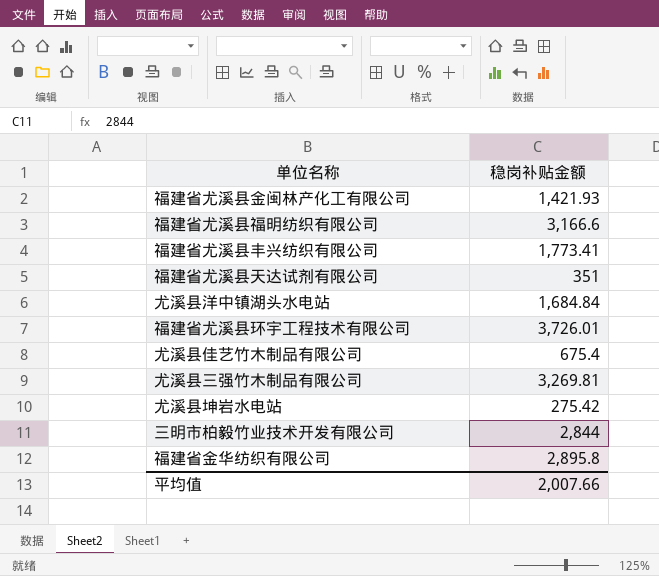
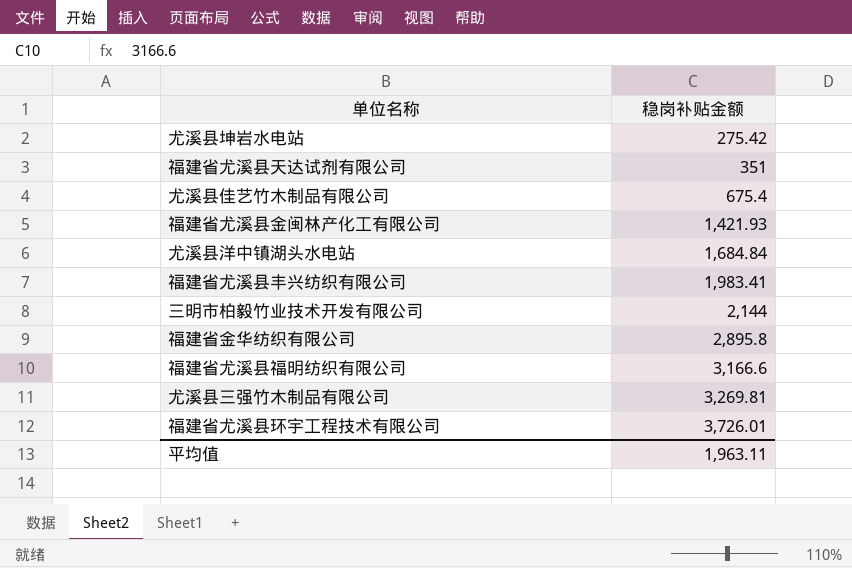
row order: none -> 稳岗补贴金额 ascending
福建省尤溪县丰兴纺织有限公司 | 稳岗补贴金额: 1,773.41 -> 1,983.41
三明市柏毅竹业技术开发有限公司 | 稳岗补贴金额: 2,844 -> 2,144
平均值 | 稳岗补贴金额: 2,007.66 -> 1,963.11

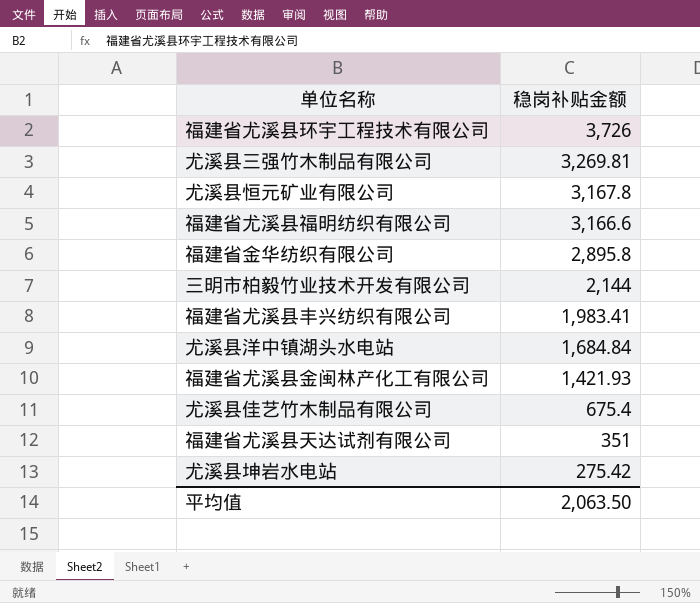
row order: 稳岗补贴金额 ascending -> 稳岗补贴金额 descending
福建省尤溪县环宇工程技术有限公司 | 稳岗补贴金额: 3,726.01 -> 3,726
row 尤溪县恒元矿业有限公司: none -> 3,167.8
平均值 | 稳岗补贴金额: 1,963.11 -> 2,063.50

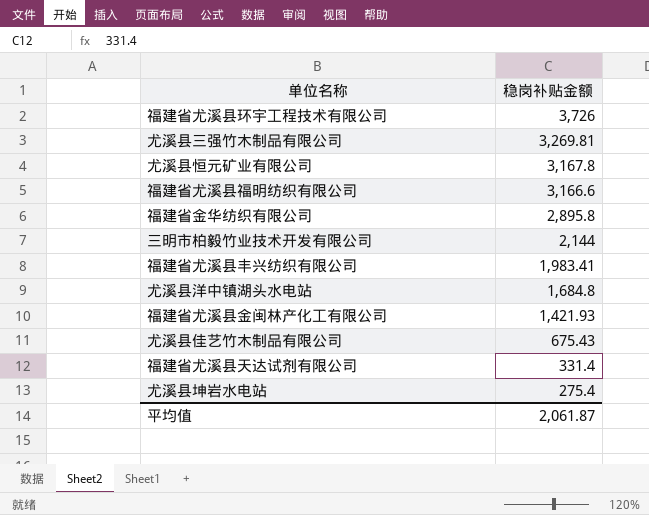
尤溪县洋中镇湖头水电站 | 稳岗补贴金额: 1,684.84 -> 1,684.8
尤溪县佳艺竹木制品有限公司 | 稳岗补贴金额: 675.4 -> 675.43
福建省尤溪县天达试剂有限公司 | 稳岗补贴金额: 351 -> 331.4
尤溪县坤岩水电站 | 稳岗补贴金额: 275.42 -> 275.4
平均值 | 稳岗补贴金额: 2,063.50 -> 2,061.87

